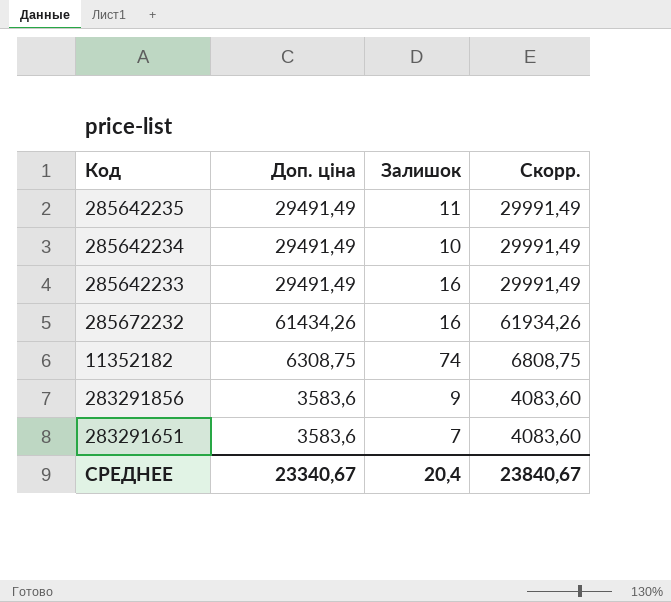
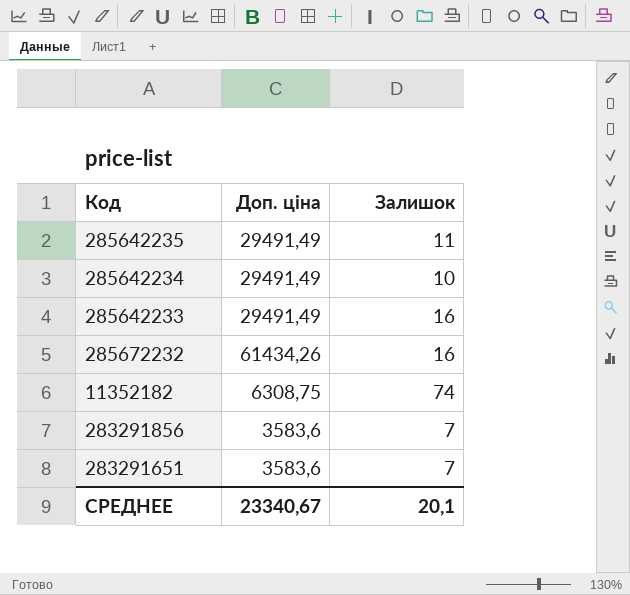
column Скорр. | formula: [Доп. ціна] + 500 -> none
283291856 | Залишок: 9 -> 7
СРЕДНЕЕ | Залишок: 20,4 -> 20,1

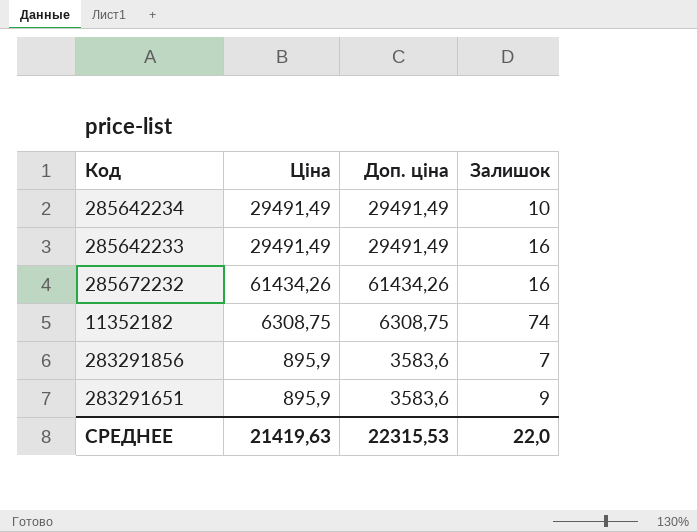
column Ціна | position: none -> 2
row 285642235: 29491,49 | 11 -> none
283291651 | Залишок: 7 -> 9
СРЕДНЕЕ | Доп. ціна: 23340,67 -> 22315,53
СРЕДНЕЕ | Залишок: 20,1 -> 22,0

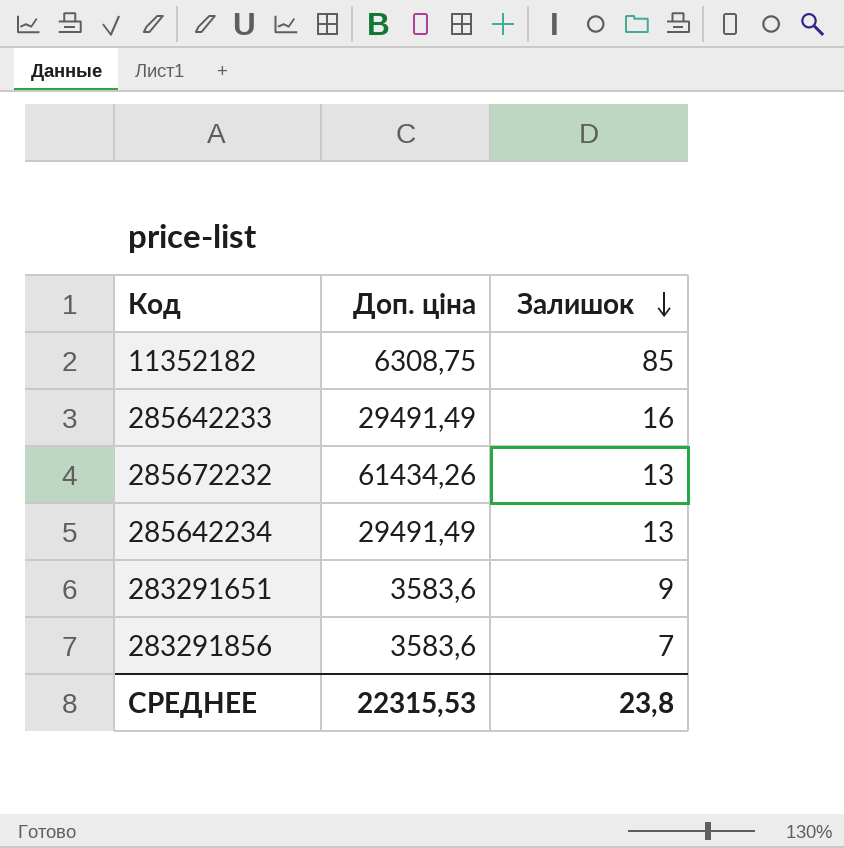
row order: none -> Залишок descending
column Ціна | position: 2 -> none
11352182 | Залишок: 74 -> 85
285672232 | Залишок: 16 -> 13
285642234 | Залишок: 10 -> 13
СРЕДНЕЕ | Залишок: 22,0 -> 23,8

